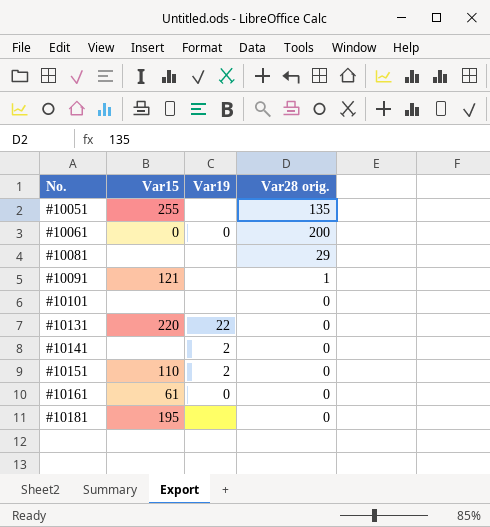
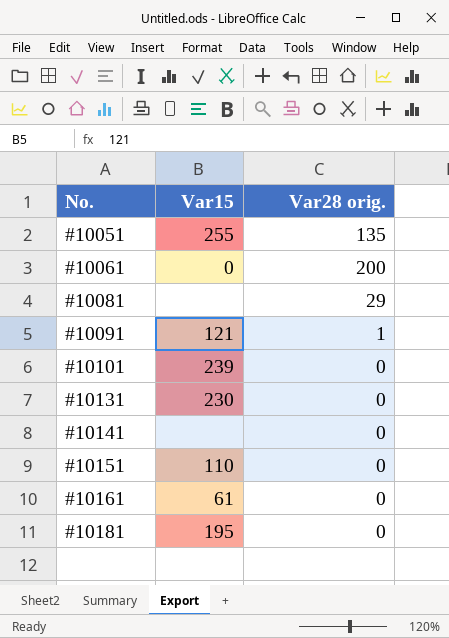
column Var19 | position: 3 -> none
#10101 | Var15: none -> 239
#10131 | Var15: 220 -> 230

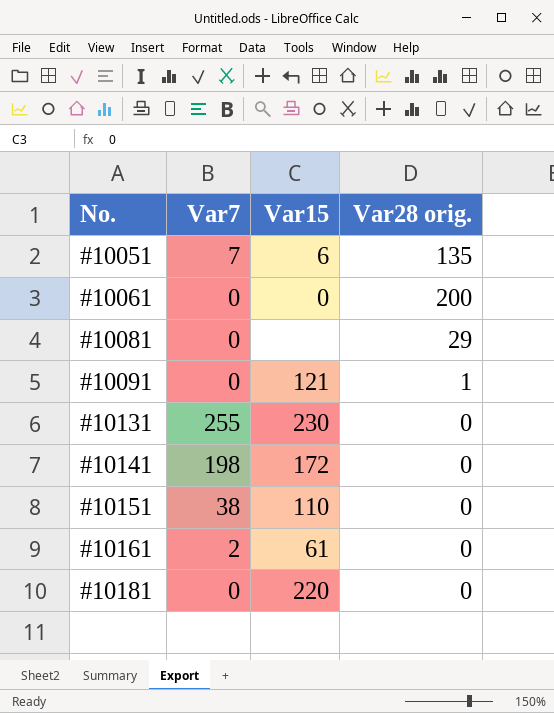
column Var7 | position: none -> 2
row #10101: 239 | 0 -> none
#10051 | Var15: 255 -> 6
#10141 | Var15: none -> 172
#10181 | Var15: 195 -> 220

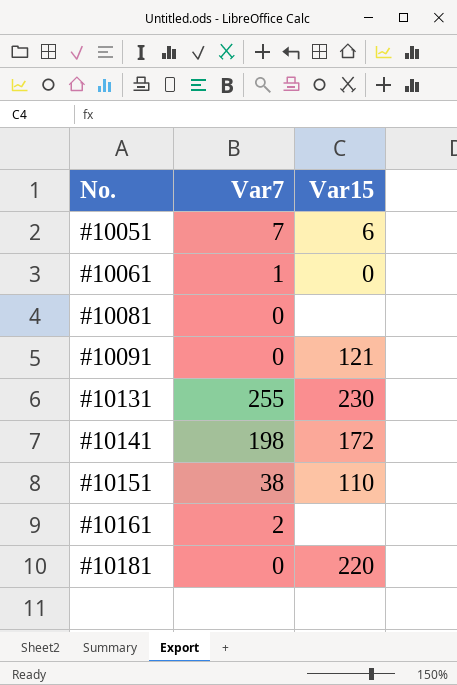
column Var28 orig. | position: 4 -> none
#10061 | Var7: 0 -> 1
#10161 | Var15: 61 -> none

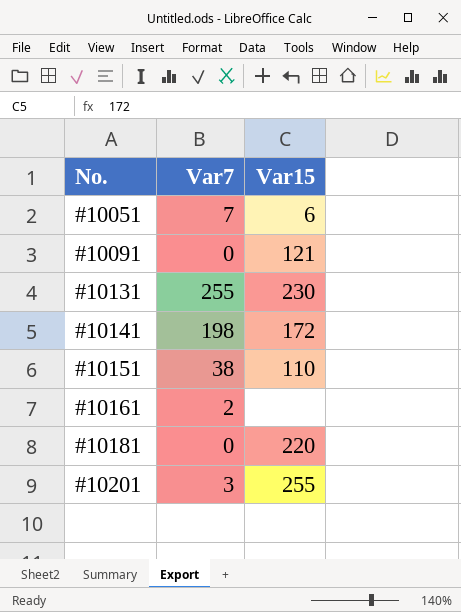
row #10061: 1 | 0 -> none
row #10081: 0 | none -> none
row #10201: none -> 3 | 255

